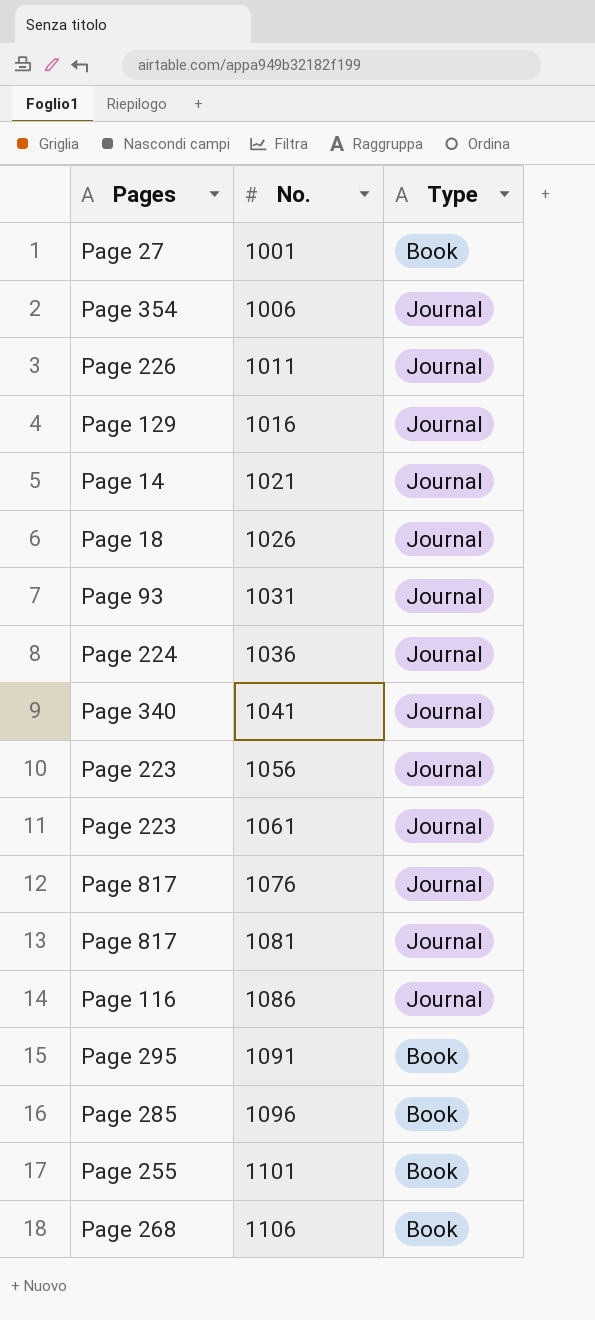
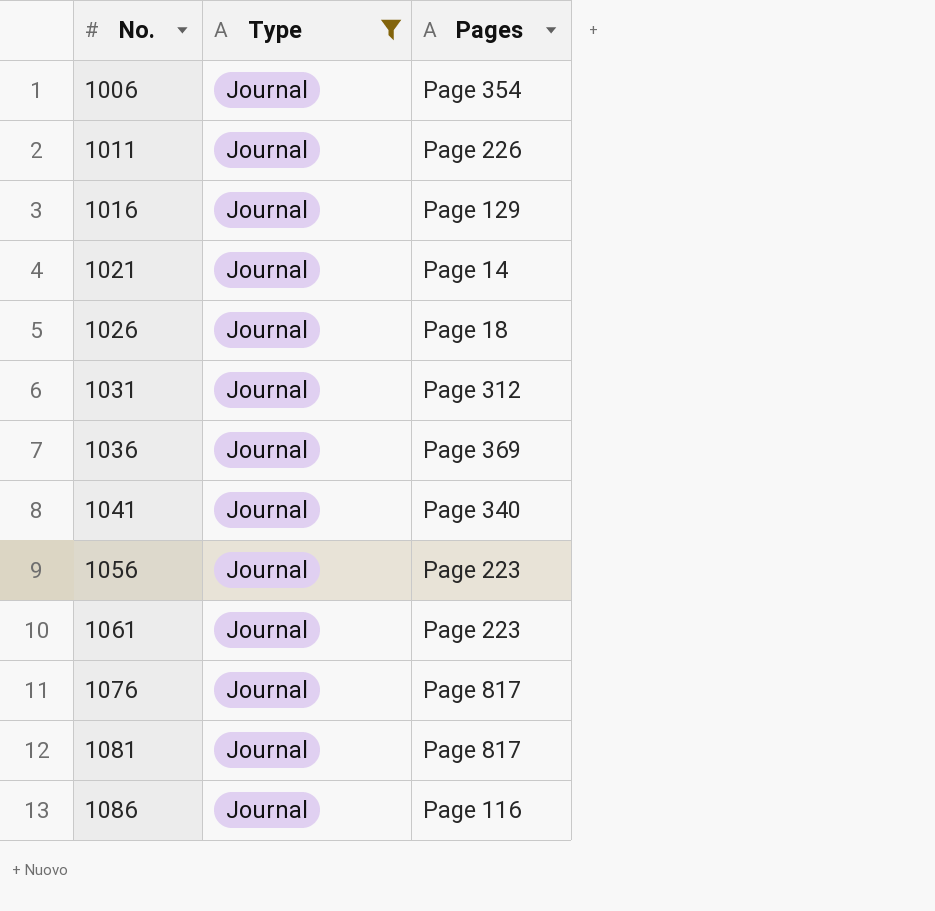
filter: none -> Type = Journal
column Pages | position: 1 -> 3
1031 | Pages: Page 93 -> Page 312
1036 | Pages: Page 224 -> Page 369

